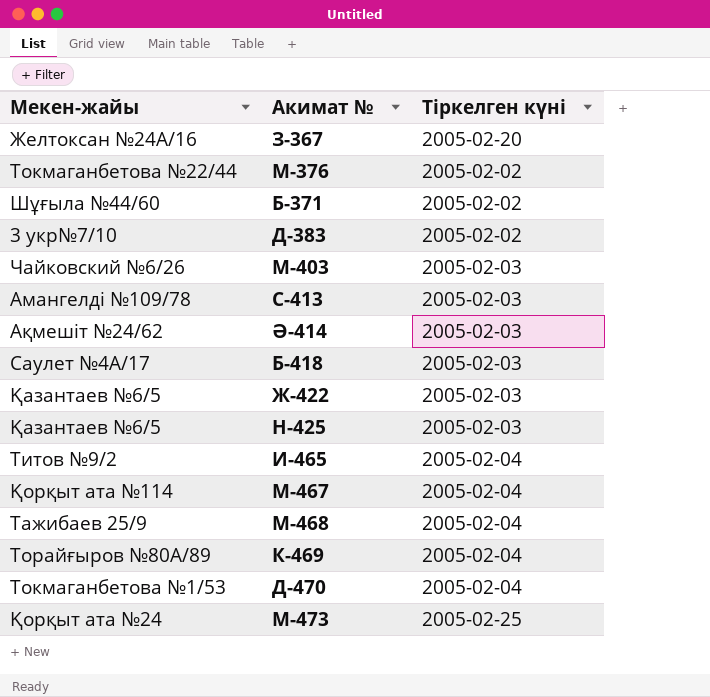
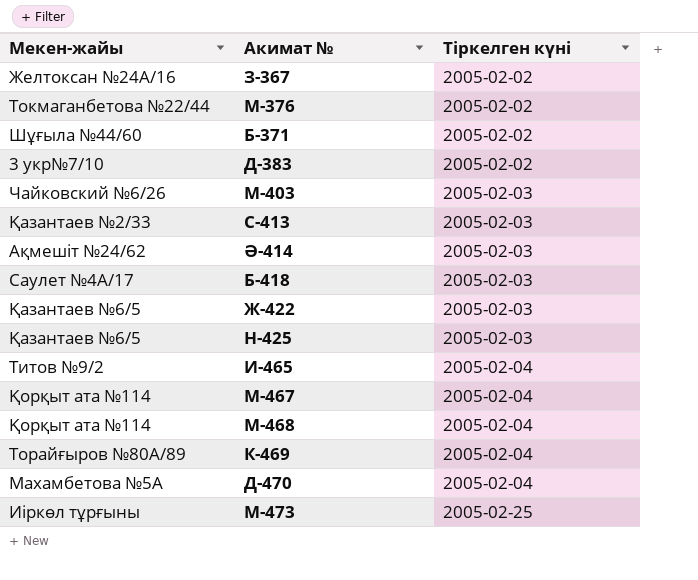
З-367 | Тіркелген күні: 2005-02-20 -> 2005-02-02
С-413 | Мекен-жайы: Амангелді №109/78 -> Қазантаев №2/33
М-468 | Мекен-жайы: Тажибаев 25/9 -> Қорқыт ата №114
Д-470 | Мекен-жайы: Токмаганбетова №1/53 -> Махамбетова №5А
М-473 | Мекен-жайы: Қорқыт ата №24 -> Иіркөл тұрғыны

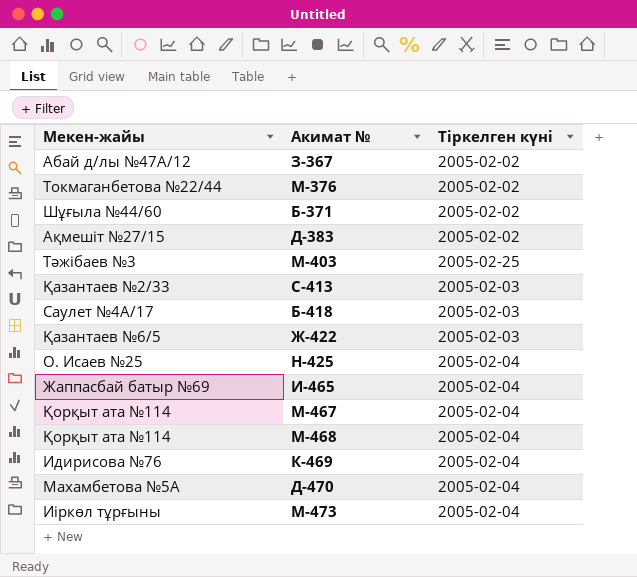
row Ә-414: Ақмешіт №24/62 | 2005-02-03 -> none
З-367 | Мекен-жайы: Желтоксан №24А/16 -> Абай д/лы №47А/12
Д-383 | Мекен-жайы: 3 укр№7/10 -> Ақмешіт №27/15
М-403 | Мекен-жайы: Чайковский №6/26 -> Тәжібаев №3
М-403 | Тіркелген күні: 2005-02-03 -> 2005-02-25
Н-425 | Мекен-жайы: Қазантаев №6/5 -> О. Исаев №25
Н-425 | Тіркелген күні: 2005-02-03 -> 2005-02-04
И-465 | Мекен-жайы: Титов №9/2 -> Жаппасбай батыр №69
К-469 | Мекен-жайы: Торайғыров №80А/89 -> Идирисова №76
М-473 | Тіркелген күні: 2005-02-25 -> 2005-02-04

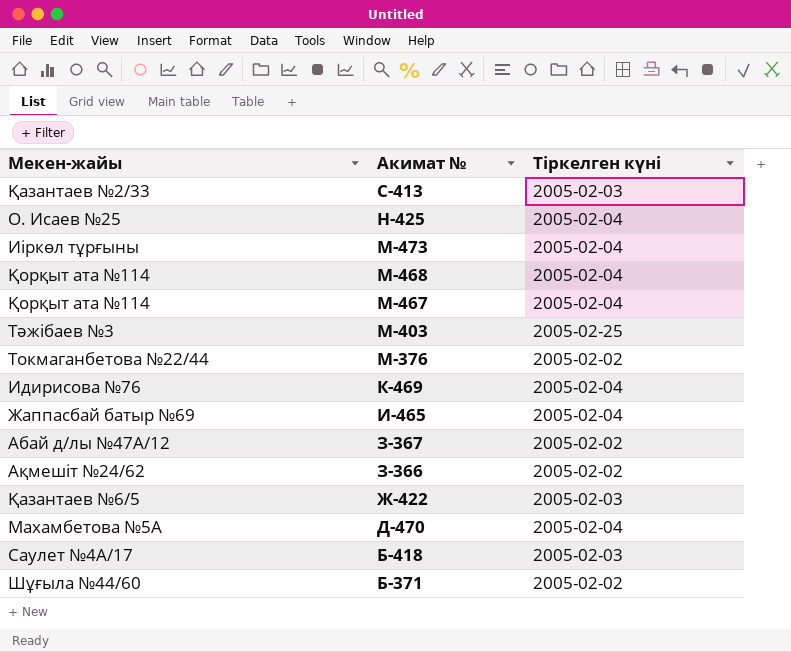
row order: none -> Акимат № descending
row Д-383: Ақмешіт №27/15 | 2005-02-02 -> none
row З-366: none -> Ақмешіт №24/62 | 2005-02-02

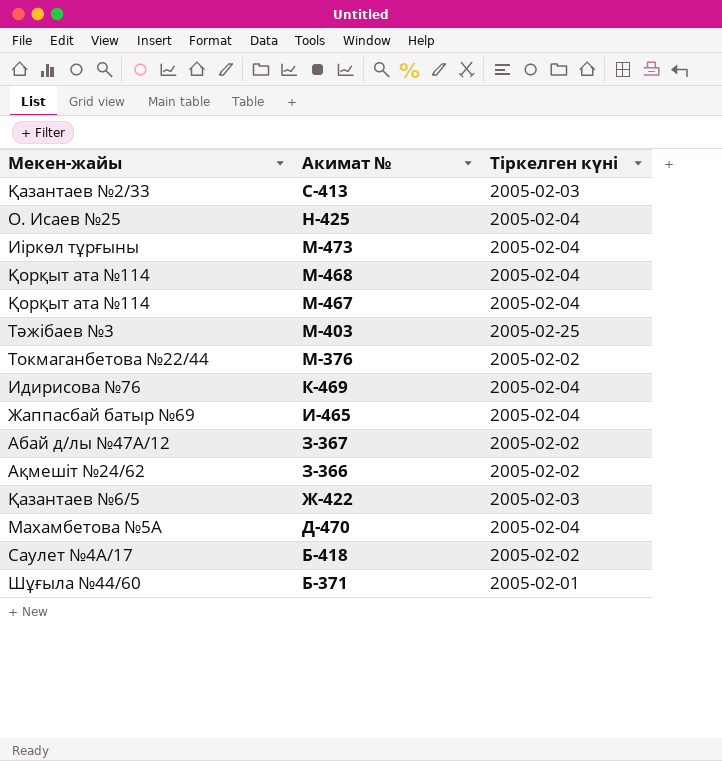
Б-418 | Тіркелген күні: 2005-02-03 -> 2005-02-02
Б-371 | Тіркелген күні: 2005-02-02 -> 2005-02-01

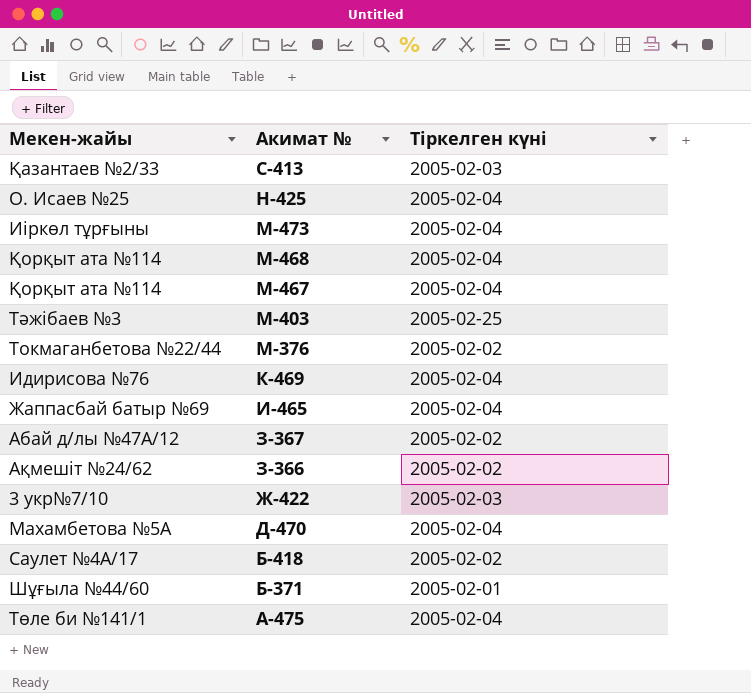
Ж-422 | Мекен-жайы: Қазантаев №6/5 -> 3 укр№7/10
row А-475: none -> Төле би №141/1 | 2005-02-04

